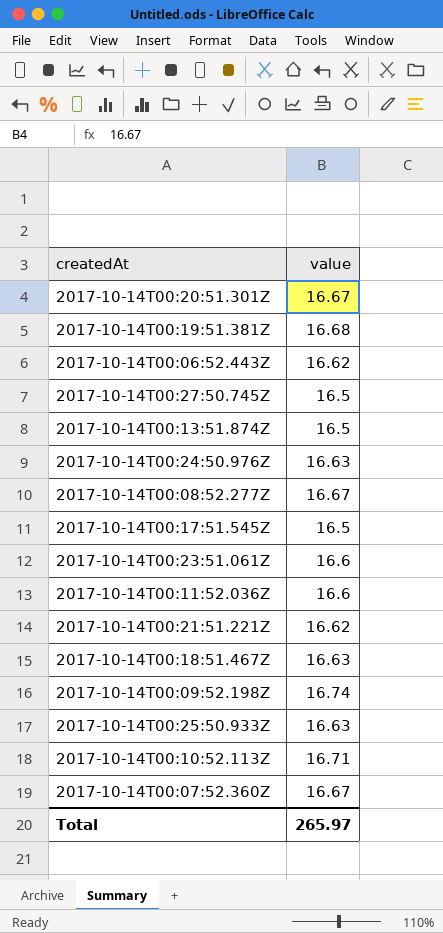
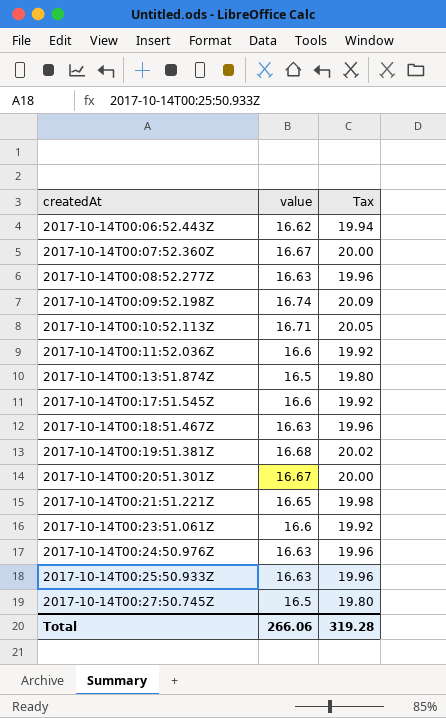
row order: none -> createdAt ascending
column Tax | formula: none -> [value] * 1.2
2017-10-14T00:08:52.277Z | value: 16.67 -> 16.63
2017-10-14T00:17:51.545Z | value: 16.5 -> 16.6
2017-10-14T00:21:51.221Z | value: 16.62 -> 16.65
Total | value: 265.97 -> 266.06

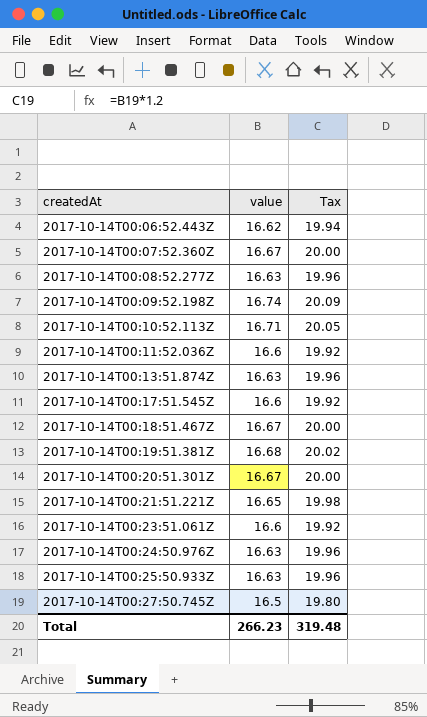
2017-10-14T00:13:51.874Z | value: 16.5 -> 16.63
2017-10-14T00:13:51.874Z | Tax: 19.80 -> 19.96
2017-10-14T00:18:51.467Z | value: 16.63 -> 16.67
2017-10-14T00:18:51.467Z | Tax: 19.96 -> 20.00
Total | value: 266.06 -> 266.23
Total | Tax: 319.28 -> 319.48

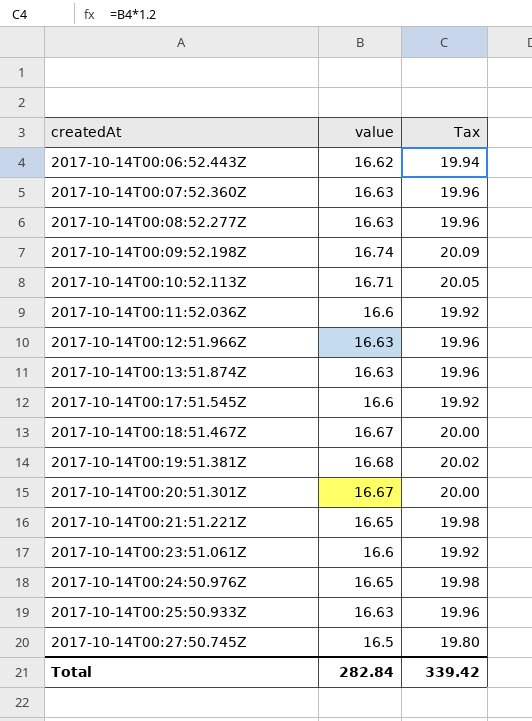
2017-10-14T00:07:52.360Z | value: 16.67 -> 16.63
2017-10-14T00:07:52.360Z | Tax: 20.00 -> 19.96
row 2017-10-14T00:12:51.966Z: none -> 16.63 | 19.96
2017-10-14T00:24:50.976Z | value: 16.63 -> 16.65
2017-10-14T00:24:50.976Z | Tax: 19.96 -> 19.98
Total | value: 266.23 -> 282.84
Total | Tax: 319.48 -> 339.42

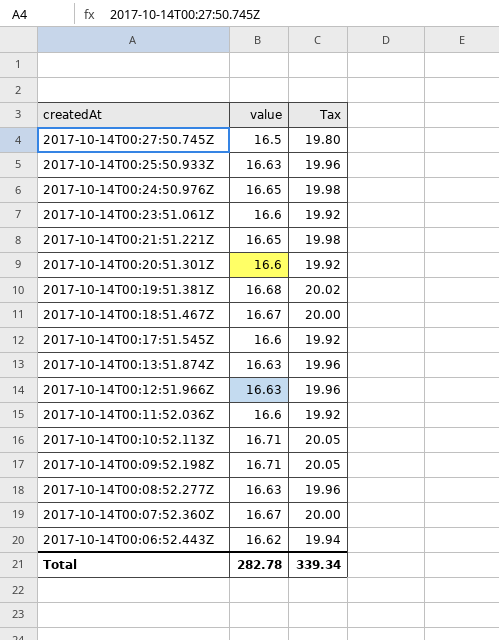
row order: createdAt ascending -> createdAt descending
2017-10-14T00:20:51.301Z | value: 16.67 -> 16.6
2017-10-14T00:20:51.301Z | Tax: 20.00 -> 19.92
2017-10-14T00:09:52.198Z | value: 16.74 -> 16.71
2017-10-14T00:09:52.198Z | Tax: 20.09 -> 20.05
2017-10-14T00:07:52.360Z | value: 16.63 -> 16.67
2017-10-14T00:07:52.360Z | Tax: 19.96 -> 20.00
Total | value: 282.84 -> 282.78
Total | Tax: 339.42 -> 339.34

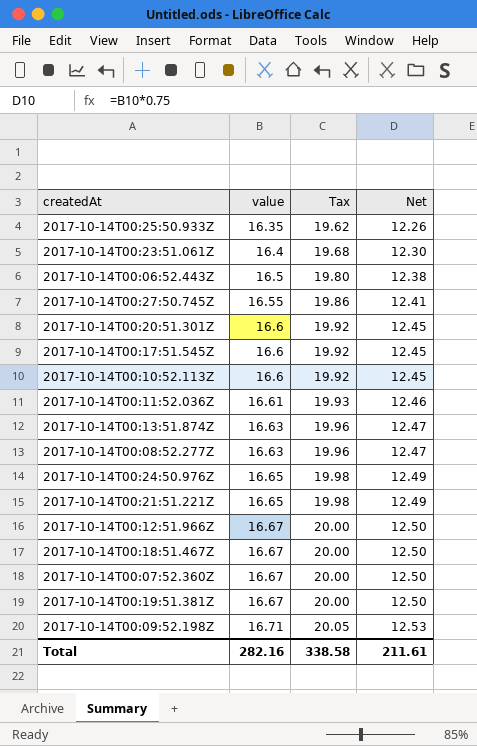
row order: createdAt descending -> value ascending
column Net | formula: none -> [value] * 0.75
2017-10-14T00:25:50.933Z | value: 16.63 -> 16.35
2017-10-14T00:25:50.933Z | Tax: 19.96 -> 19.62
2017-10-14T00:23:51.061Z | value: 16.6 -> 16.4
2017-10-14T00:23:51.061Z | Tax: 19.92 -> 19.68
2017-10-14T00:06:52.443Z | value: 16.62 -> 16.5
2017-10-14T00:06:52.443Z | Tax: 19.94 -> 19.80
2017-10-14T00:27:50.745Z | value: 16.5 -> 16.55
2017-10-14T00:27:50.745Z | Tax: 19.80 -> 19.86
2017-10-14T00:10:52.113Z | value: 16.71 -> 16.6
2017-10-14T00:10:52.113Z | Tax: 20.05 -> 19.92
2017-10-14T00:11:52.036Z | value: 16.6 -> 16.61
2017-10-14T00:11:52.036Z | Tax: 19.92 -> 19.93
2017-10-14T00:12:51.966Z | value: 16.63 -> 16.67
2017-10-14T00:12:51.966Z | Tax: 19.96 -> 20.00
2017-10-14T00:19:51.381Z | value: 16.68 -> 16.67
2017-10-14T00:19:51.381Z | Tax: 20.02 -> 20.00
Total | value: 282.78 -> 282.16
Total | Tax: 339.34 -> 338.58

